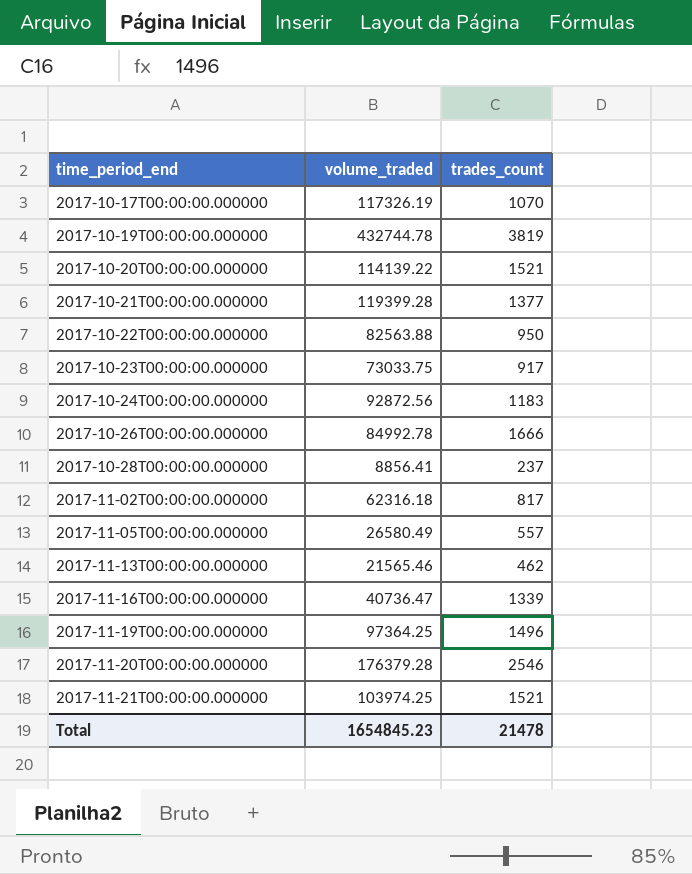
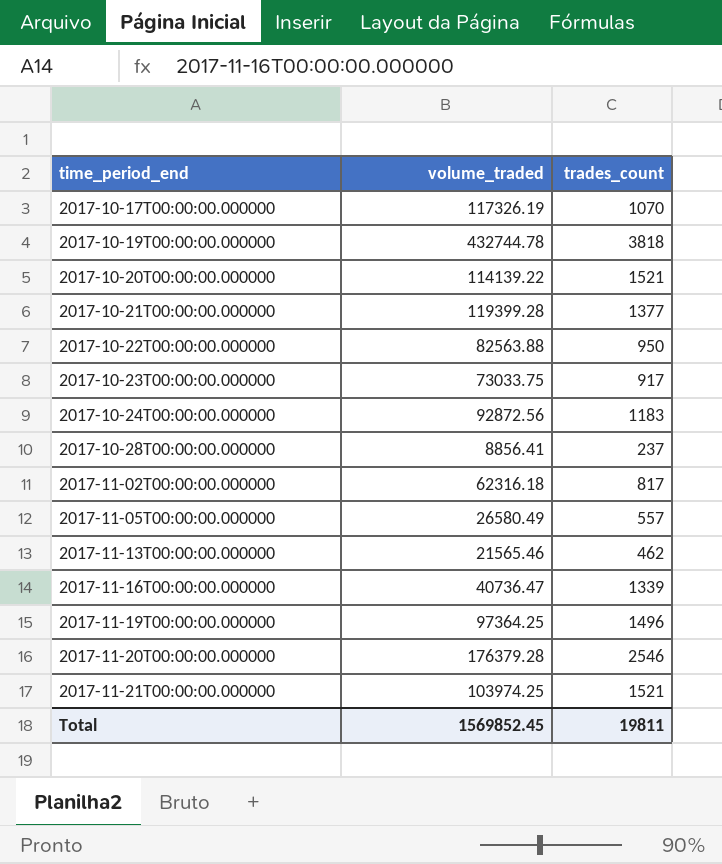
row 2017-10-26T00:00:00.000000: 84992.78 | 1666 -> none
2017-10-19T00:00:00.000000 | trades_count: 3819 -> 3818
Total | volume_traded: 1654845.23 -> 1569852.45
Total | trades_count: 21478 -> 19811

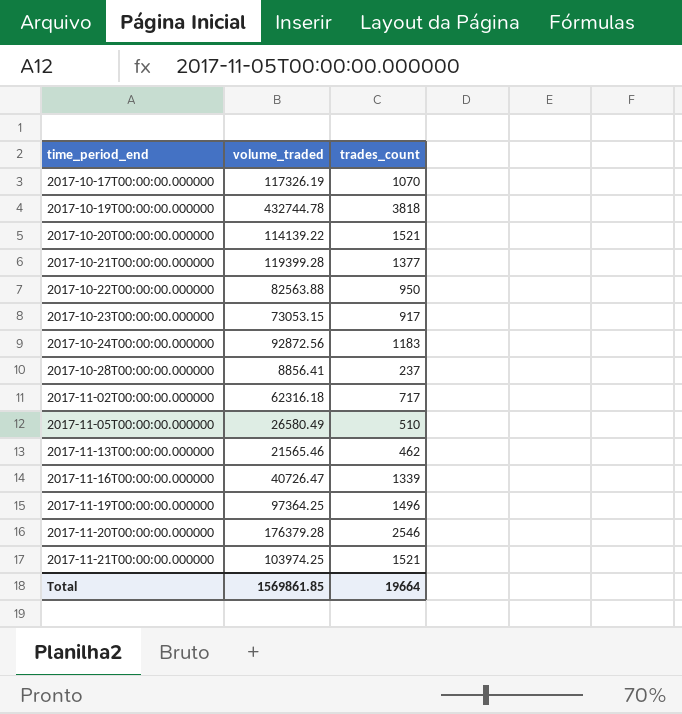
2017-10-23T00:00:00.000000 | volume_traded: 73033.75 -> 73053.15
2017-11-02T00:00:00.000000 | trades_count: 817 -> 717
2017-11-05T00:00:00.000000 | trades_count: 557 -> 510
2017-11-16T00:00:00.000000 | volume_traded: 40736.47 -> 40726.47
Total | volume_traded: 1569852.45 -> 1569861.85
Total | trades_count: 19811 -> 19664

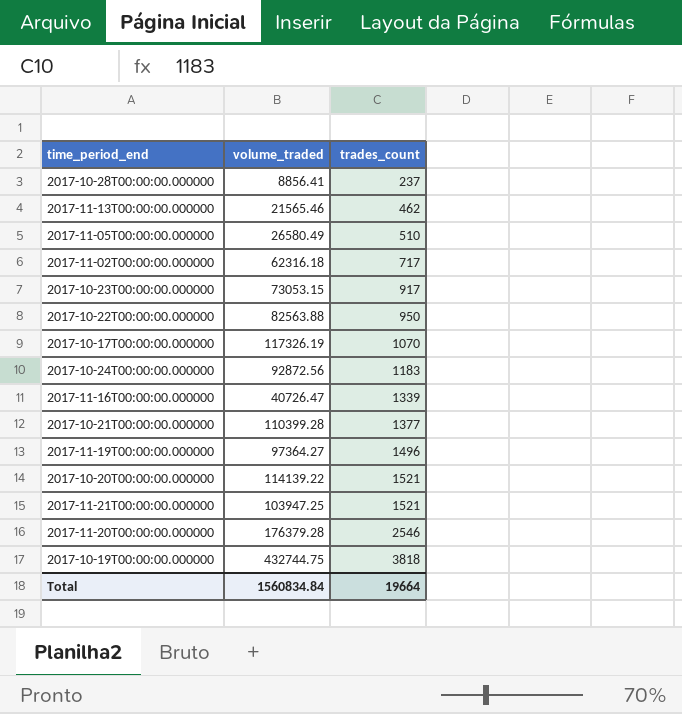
row order: time_period_end ascending -> trades_count ascending
2017-10-21T00:00:00.000000 | volume_traded: 119399.28 -> 110399.28
2017-11-19T00:00:00.000000 | volume_traded: 97364.25 -> 97364.27
2017-11-21T00:00:00.000000 | volume_traded: 103974.25 -> 103947.25
2017-10-19T00:00:00.000000 | volume_traded: 432744.78 -> 432744.75
Total | volume_traded: 1569861.85 -> 1560834.84

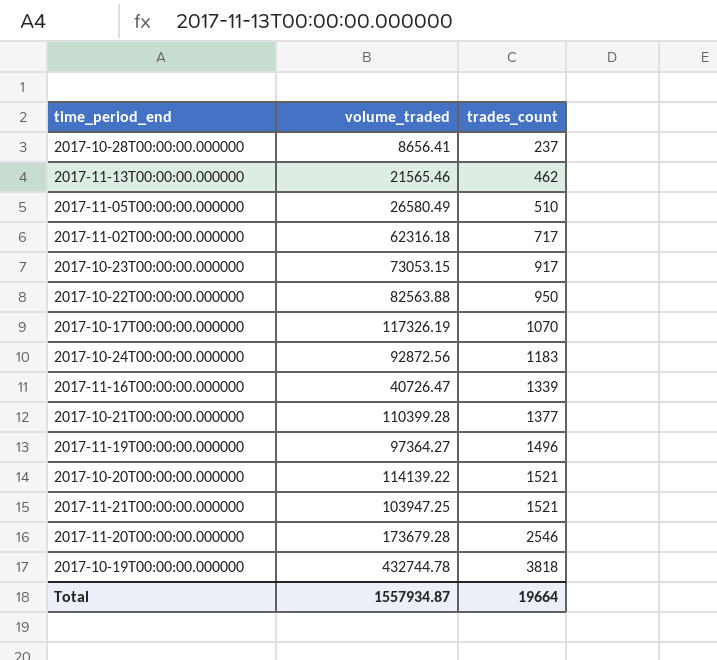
2017-10-28T00:00:00.000000 | volume_traded: 8856.41 -> 8656.41
2017-11-20T00:00:00.000000 | volume_traded: 176379.28 -> 173679.28
2017-10-19T00:00:00.000000 | volume_traded: 432744.75 -> 432744.78
Total | volume_traded: 1560834.84 -> 1557934.87

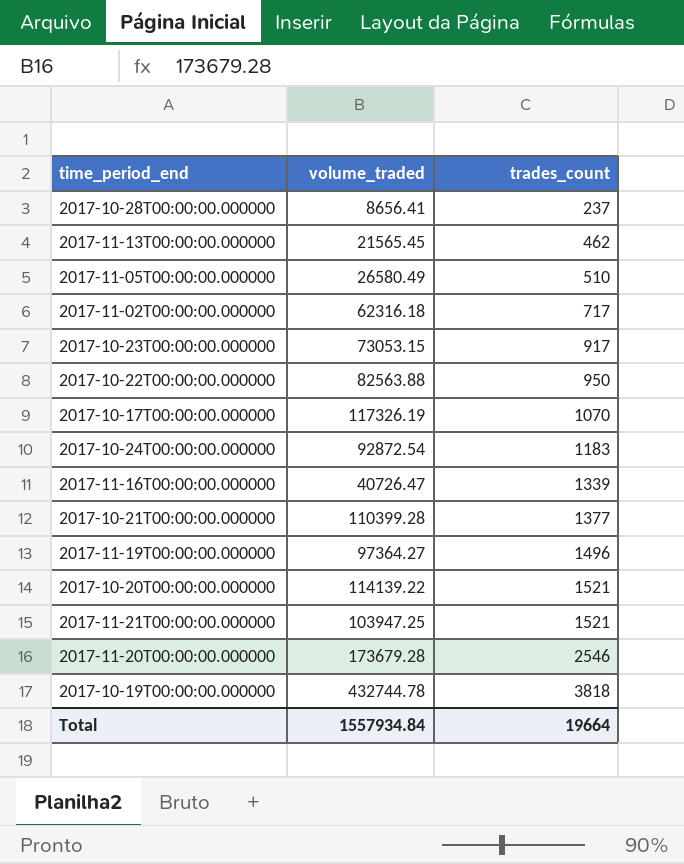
2017-11-13T00:00:00.000000 | volume_traded: 21565.46 -> 21565.45
2017-10-24T00:00:00.000000 | volume_traded: 92872.56 -> 92872.54
Total | volume_traded: 1557934.87 -> 1557934.84

